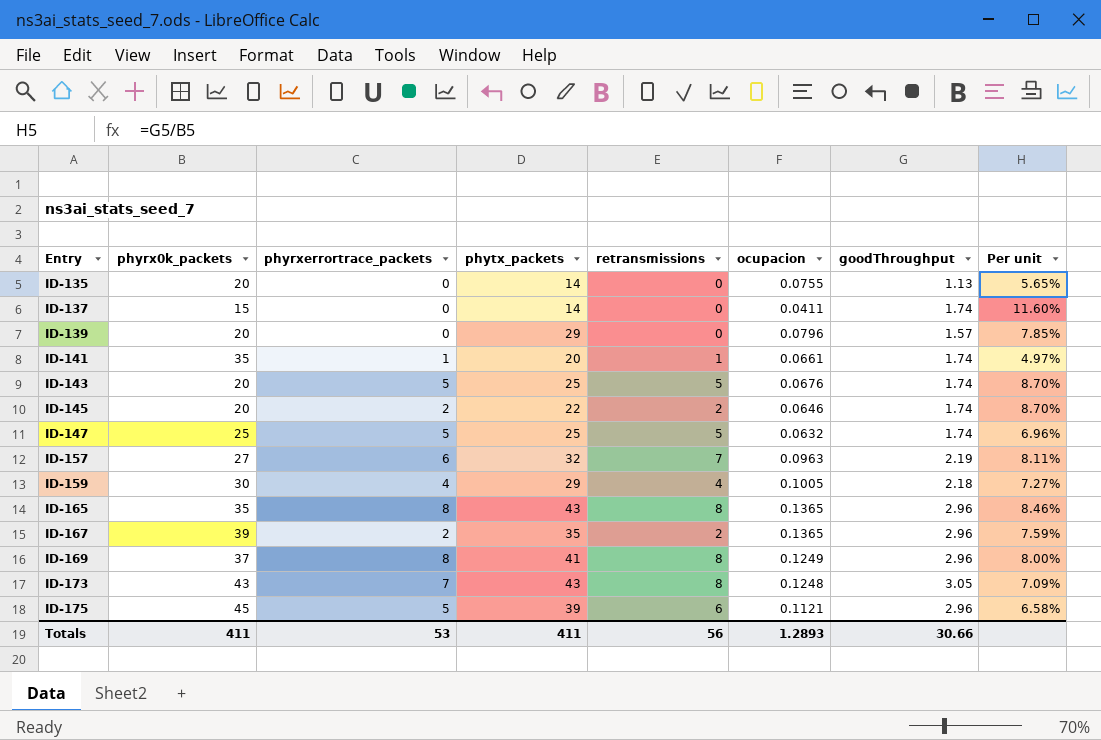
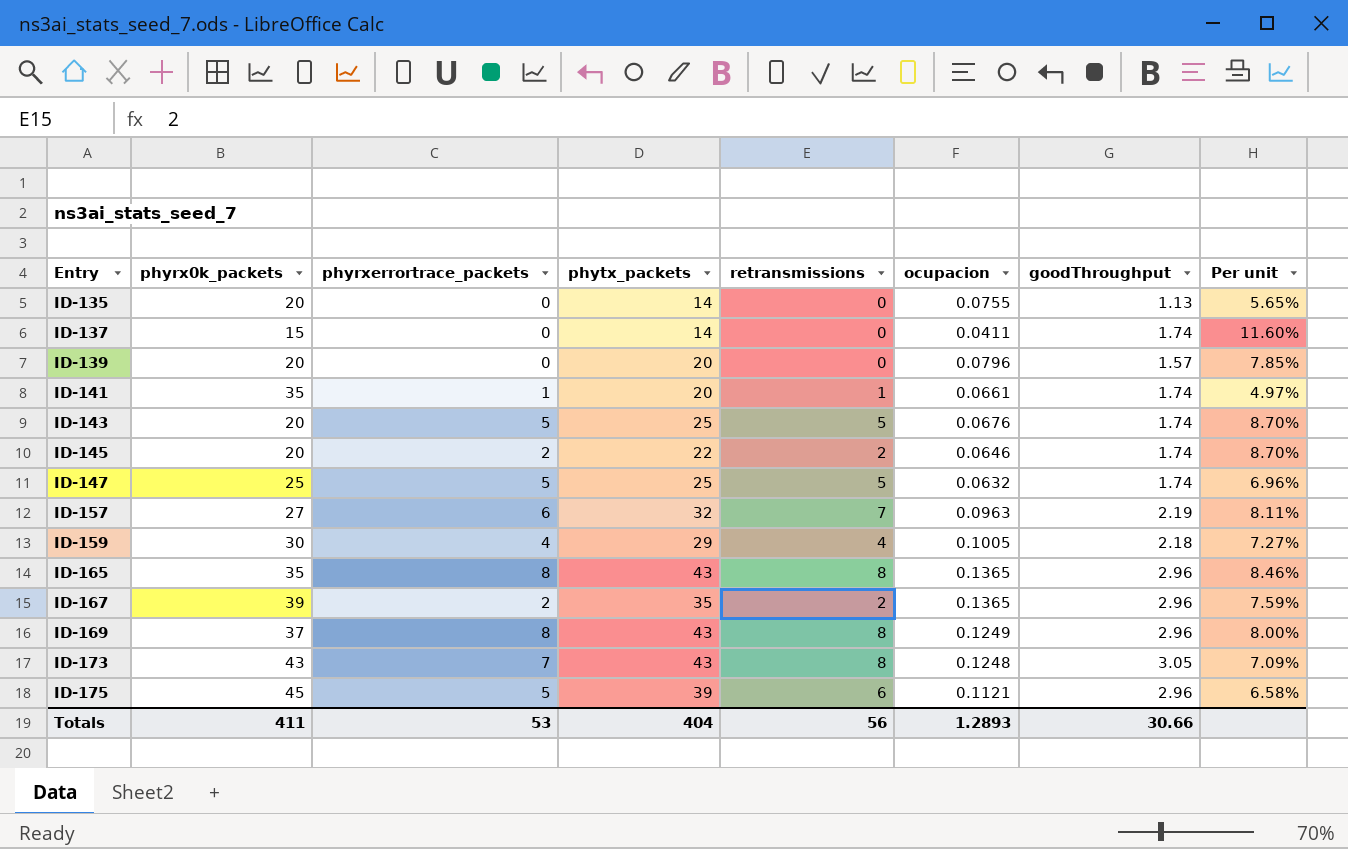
ID-139 | phytx_packets: 29 -> 20
ID-169 | phytx_packets: 41 -> 43
Totals | phytx_packets: 411 -> 404

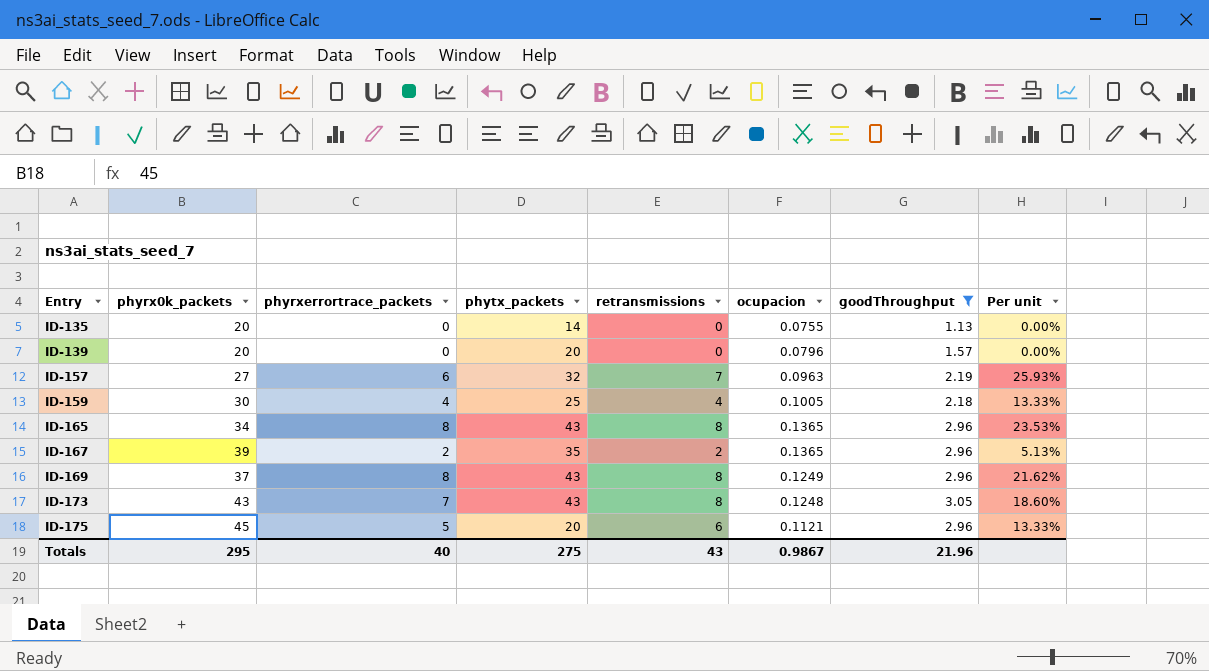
filter: none -> goodThroughput != 1.74
column Per unit | formula: [goodThroughput] / [phyrx0k_packets] -> [retransmissions] / [phyrx0k_packets]
ID-159 | phytx_packets: 29 -> 25
ID-165 | phyrx0k_packets: 35 -> 34
ID-175 | phytx_packets: 39 -> 20
Totals | phyrx0k_packets: 411 -> 295
Totals | phyrxerrortrace_packets: 53 -> 40
Totals | phytx_packets: 404 -> 275
Totals | retransmissions: 56 -> 43
Totals | ocupacion: 1.2893 -> 0.9867
Totals | goodThroughput: 30.66 -> 21.96

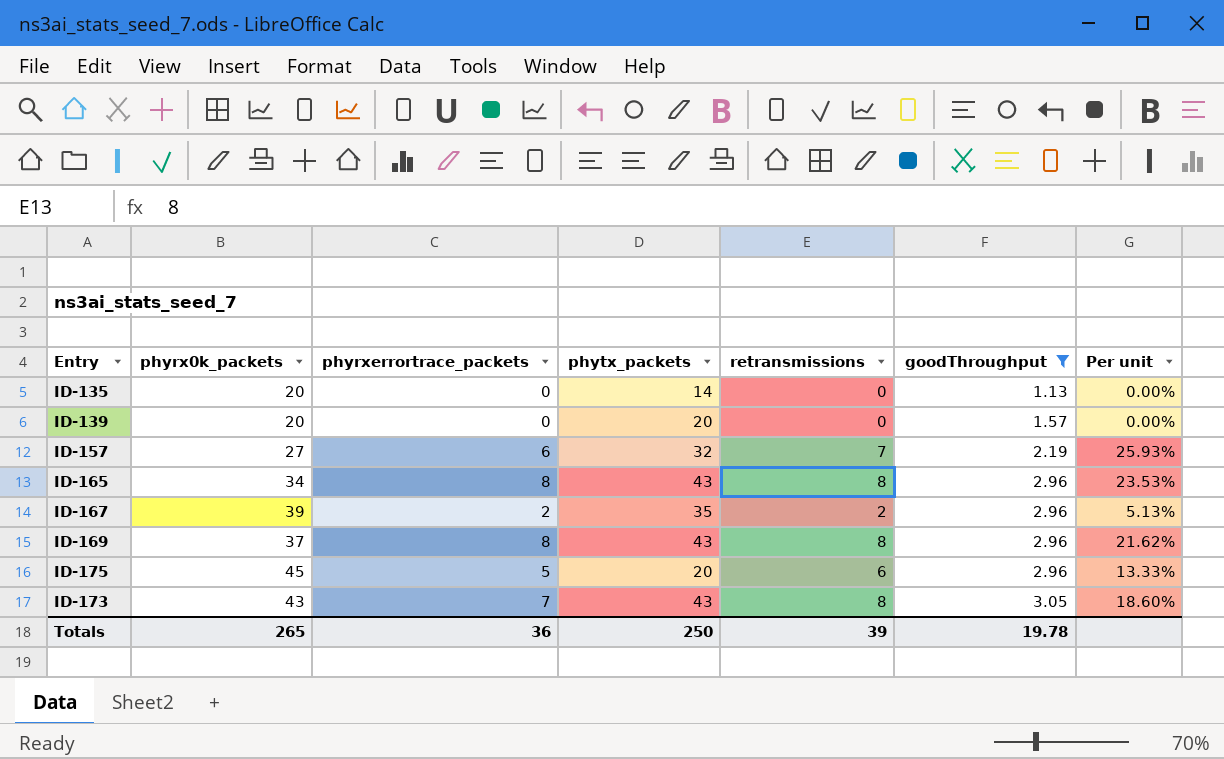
row order: Entry ascending -> goodThroughput ascending
column ocupacion | position: 6 -> none
row ID-159: 30 | 4 | 25 | 4 | 0.1005 | 2.18 | 13.33% -> none
Totals | phyrx0k_packets: 295 -> 265
Totals | phyrxerrortrace_packets: 40 -> 36
Totals | phytx_packets: 275 -> 250
Totals | retransmissions: 43 -> 39
Totals | goodThroughput: 21.96 -> 19.78

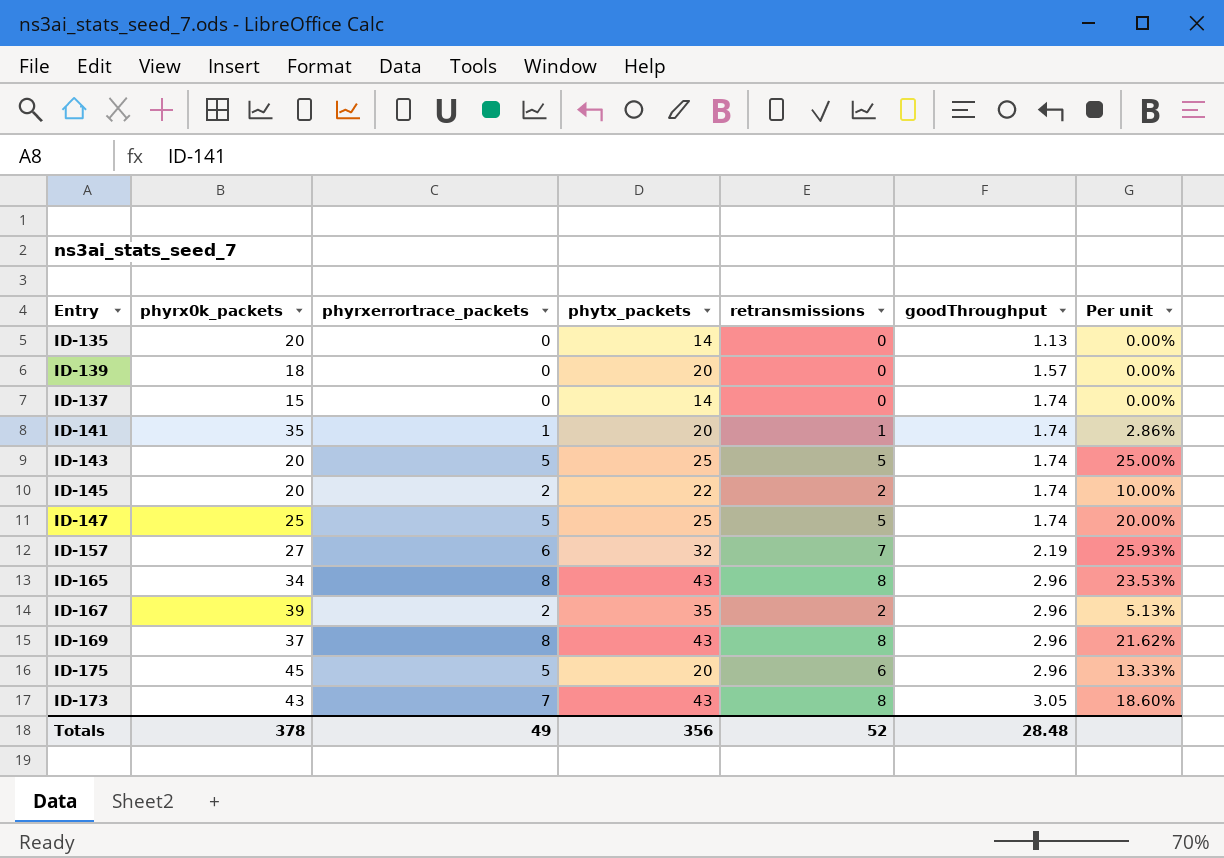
filter: goodThroughput != 1.74 -> none
ID-139 | phyrx0k_packets: 20 -> 18
Totals | phyrx0k_packets: 265 -> 378
Totals | phyrxerrortrace_packets: 36 -> 49
Totals | phytx_packets: 250 -> 356
Totals | retransmissions: 39 -> 52
Totals | goodThroughput: 19.78 -> 28.48

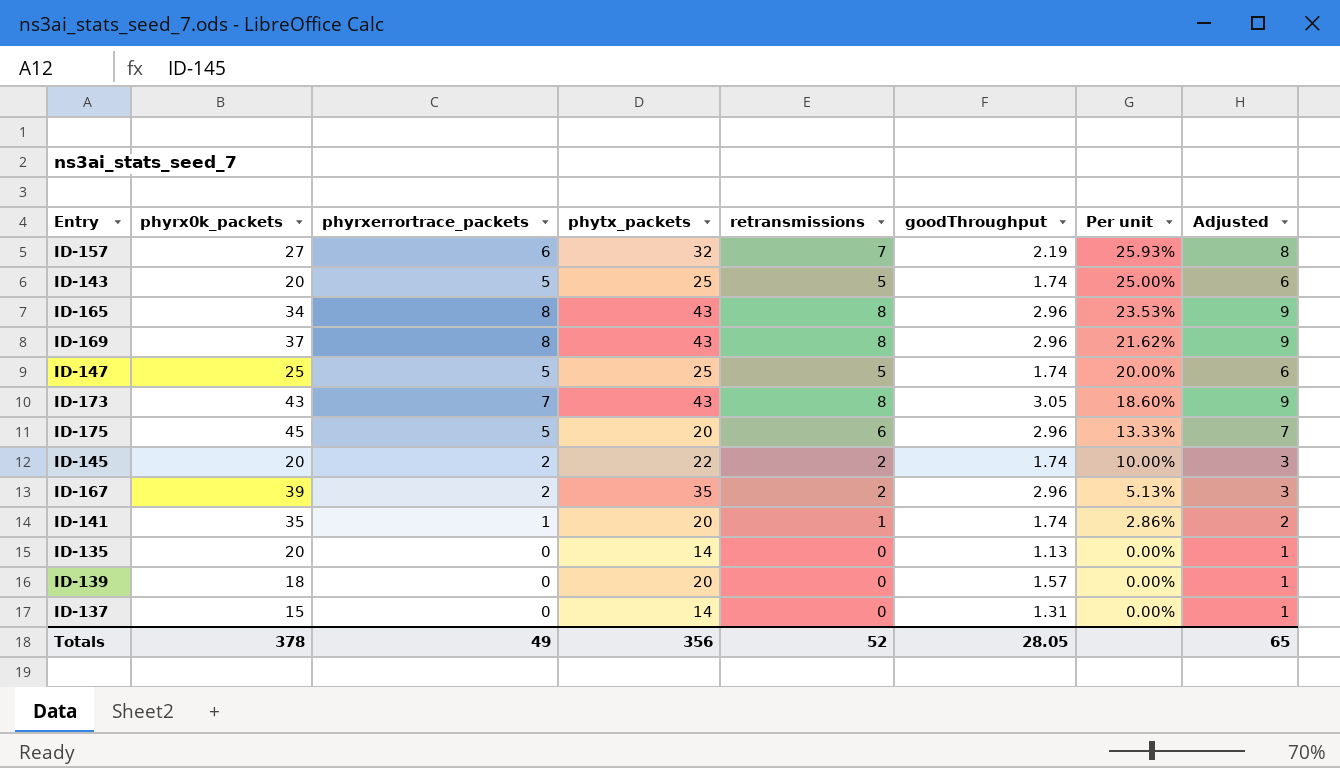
row order: goodThroughput ascending -> Per unit descending
column Adjusted | formula: none -> [retransmissions] + 1
ID-137 | goodThroughput: 1.74 -> 1.31
Totals | goodThroughput: 28.48 -> 28.05

